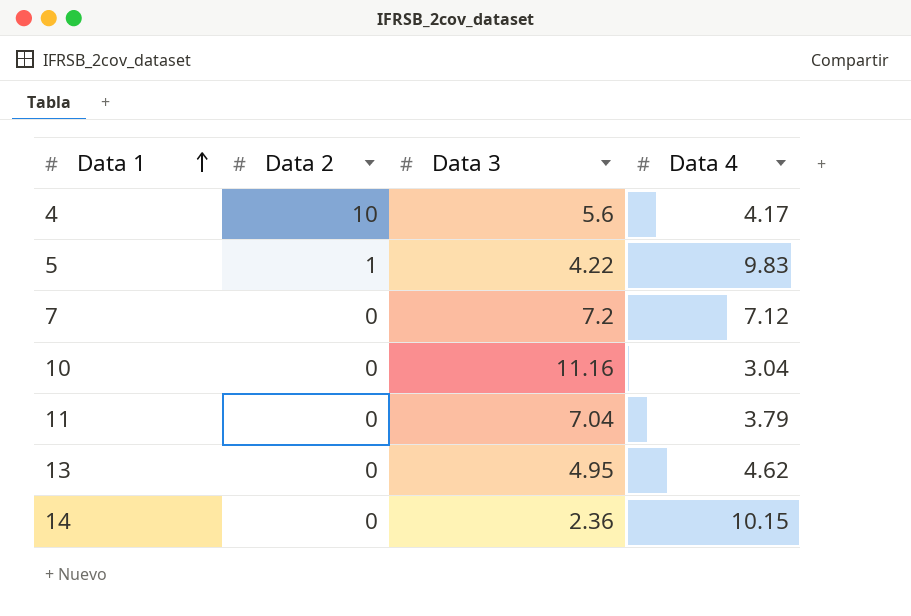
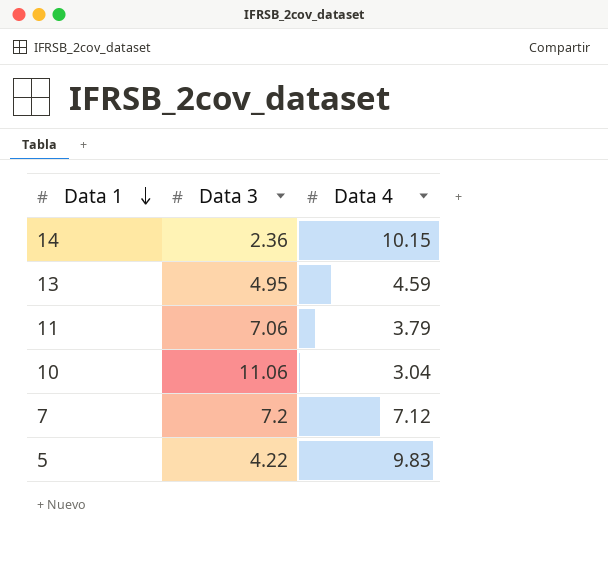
row order: Data 1 ascending -> Data 1 descending
column Data 2 | position: 2 -> none
row 4: 10 | 5.6 | 4.17 -> none
13 | Data 4: 4.62 -> 4.59
11 | Data 3: 7.04 -> 7.06
10 | Data 3: 11.16 -> 11.06

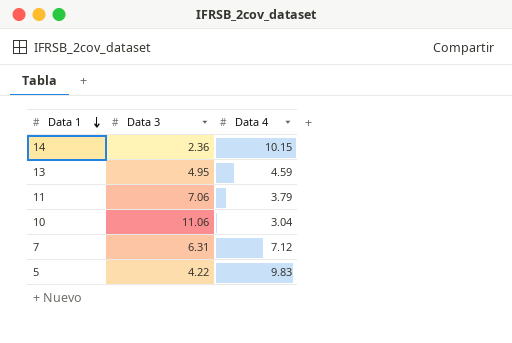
7 | Data 3: 7.2 -> 6.31

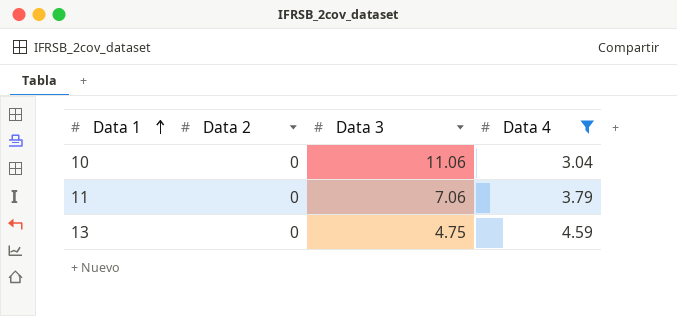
filter: none -> Data 4 <= 4.59
row order: Data 1 descending -> Data 1 ascending
column Data 2 | position: none -> 2
13 | Data 3: 4.95 -> 4.75

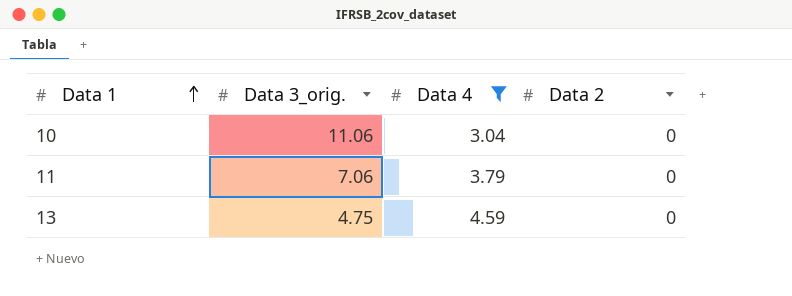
column name: Data 3 -> Data 3_orig.
column Data 2 | position: 2 -> 4

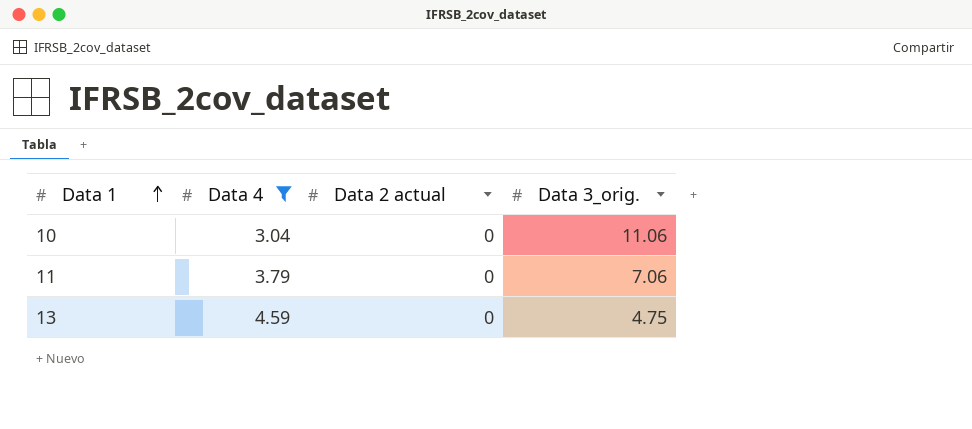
column name: Data 2 -> Data 2 actual
column Data 3_orig. | position: 2 -> 4

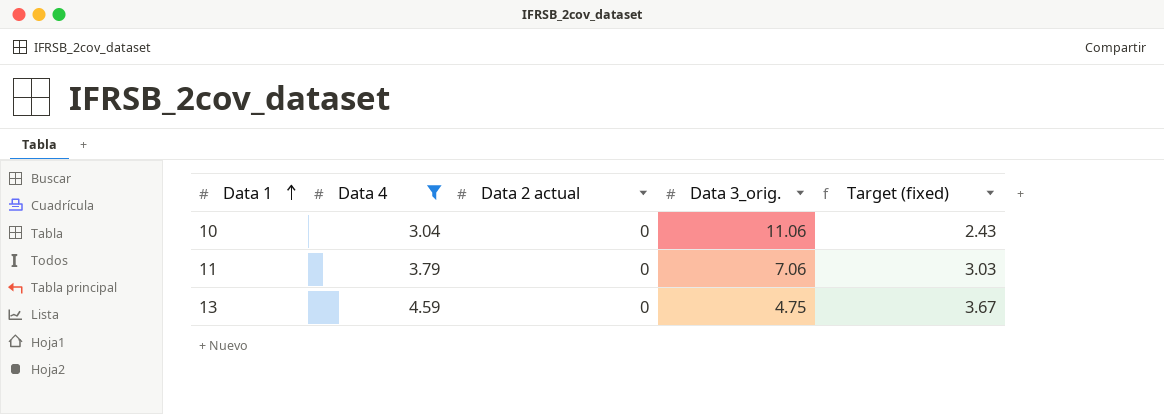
column Target (fixed) | formula: none -> [Data 4] * 0.8

